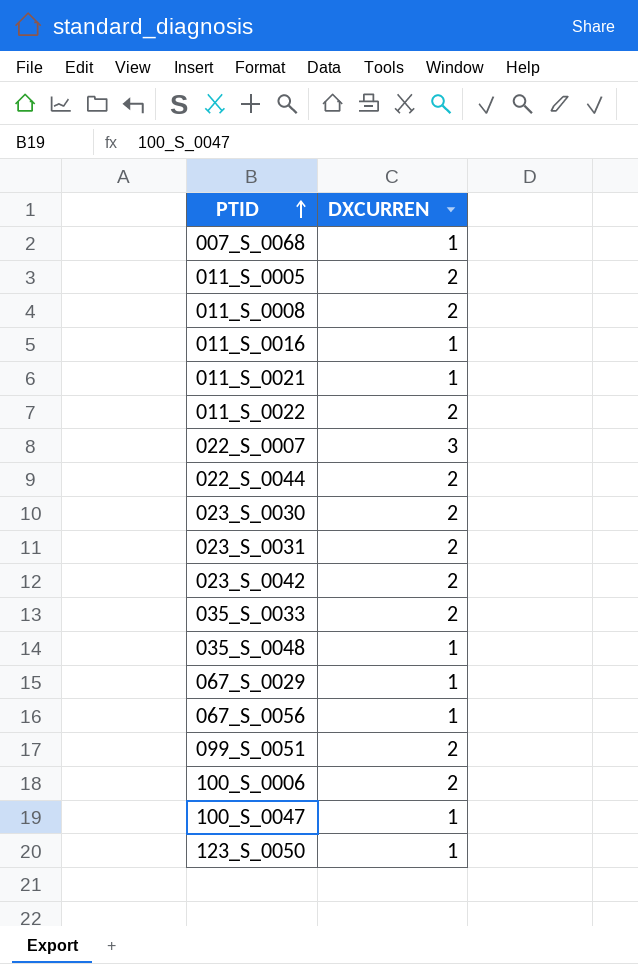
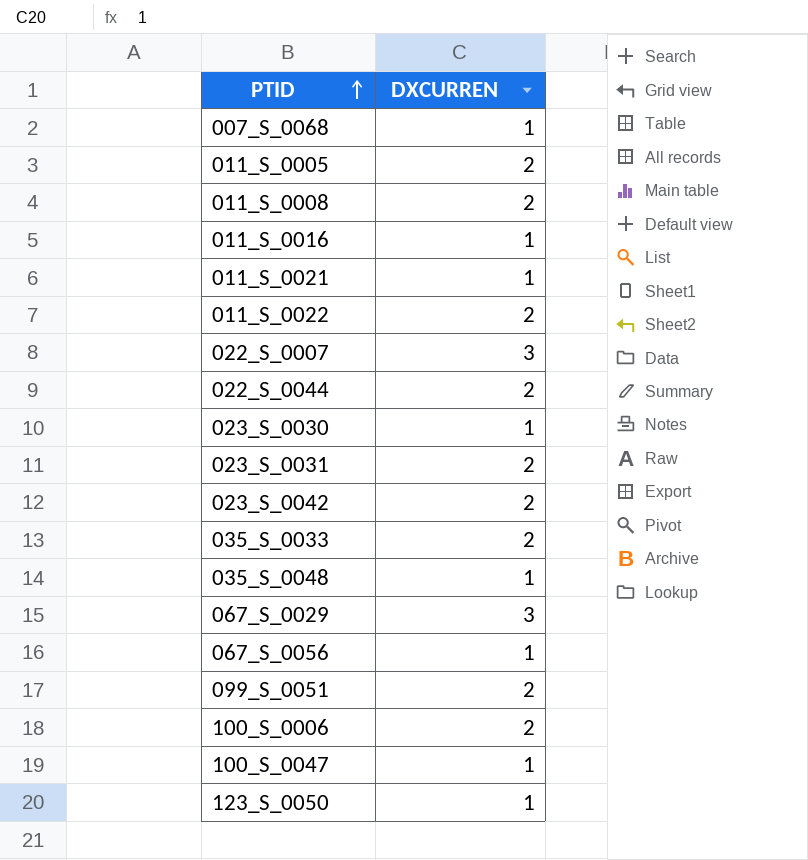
023_S_0030 | DXCURREN: 2 -> 1
067_S_0029 | DXCURREN: 1 -> 3

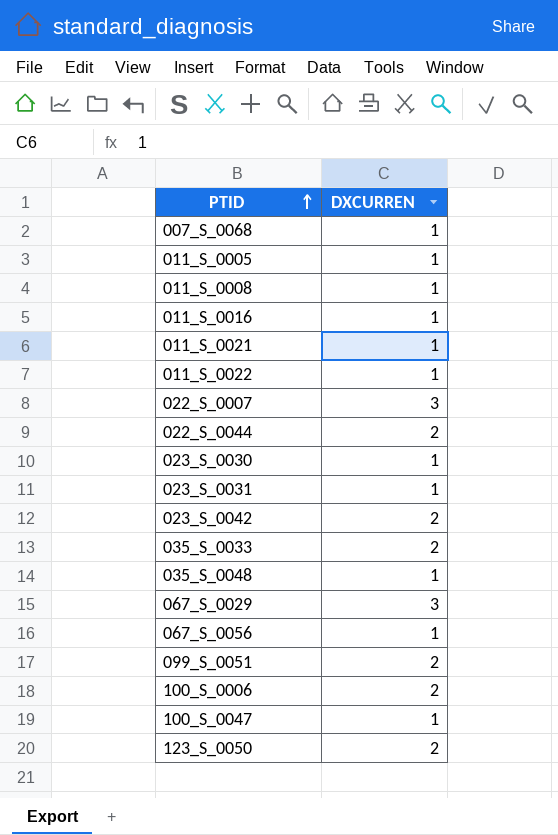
011_S_0005 | DXCURREN: 2 -> 1
011_S_0008 | DXCURREN: 2 -> 1
011_S_0022 | DXCURREN: 2 -> 1
023_S_0031 | DXCURREN: 2 -> 1
123_S_0050 | DXCURREN: 1 -> 2

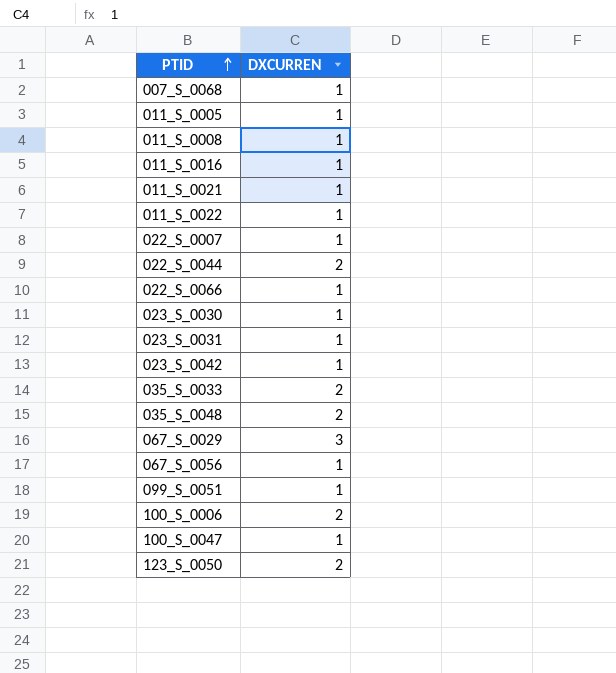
022_S_0007 | DXCURREN: 3 -> 1
row 022_S_0066: none -> 1
023_S_0042 | DXCURREN: 2 -> 1
035_S_0048 | DXCURREN: 1 -> 2
099_S_0051 | DXCURREN: 2 -> 1

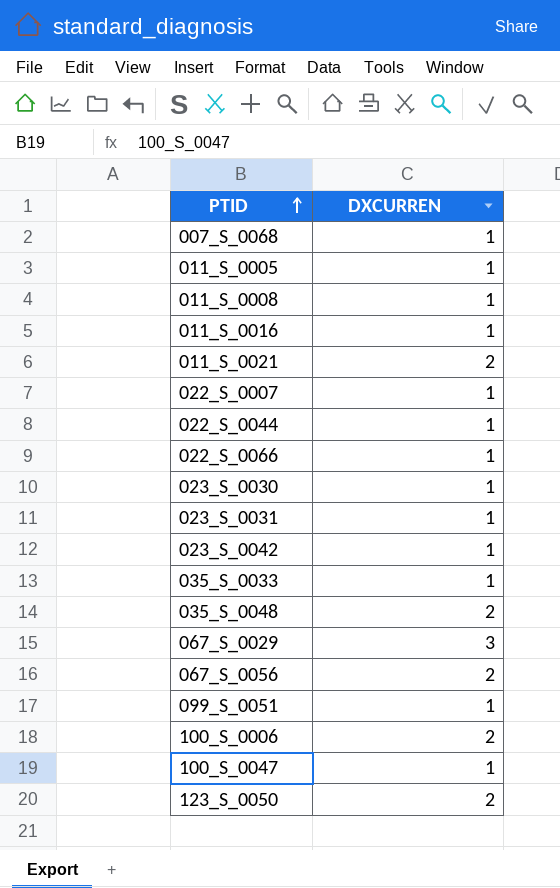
row 011_S_0022: 1 -> none
011_S_0021 | DXCURREN: 1 -> 2
022_S_0044 | DXCURREN: 2 -> 1
035_S_0033 | DXCURREN: 2 -> 1
067_S_0056 | DXCURREN: 1 -> 2

